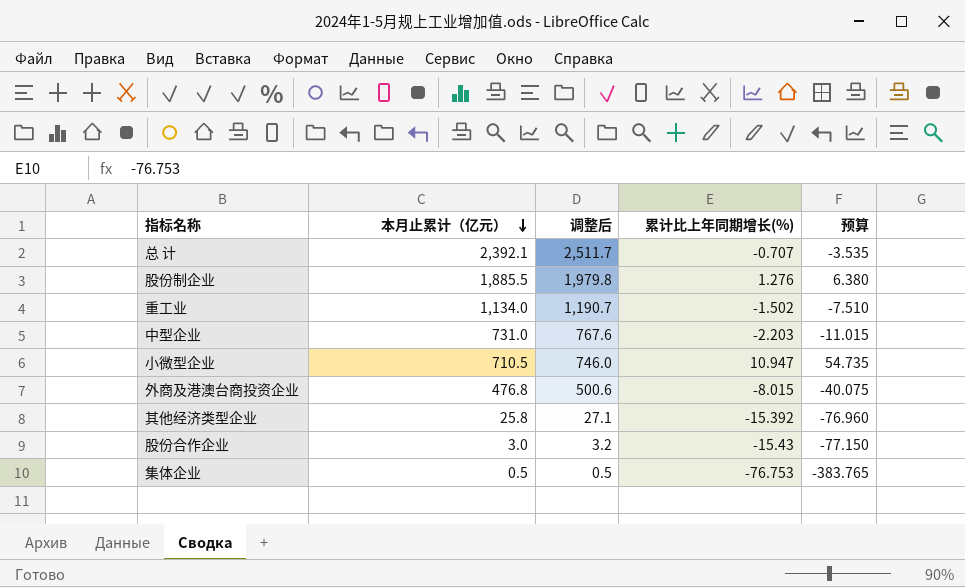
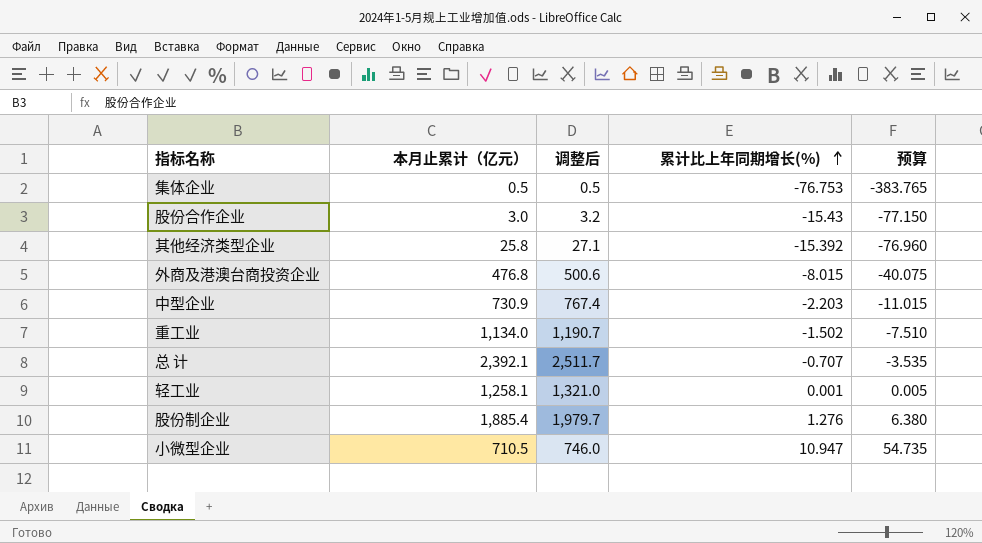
row order: 本月止累计（亿元） descending -> 累计比上年同期增长(%) ascending
中型企业 | 本月止累计（亿元）: 731.0 -> 730.9
中型企业 | 调整后: 767.6 -> 767.4
row 轻工业: none -> 1,258.1 | 1,321.0 | 0.001 | 0.005
股份制企业 | 本月止累计（亿元）: 1,885.5 -> 1,885.4
股份制企业 | 调整后: 1,979.8 -> 1,979.7

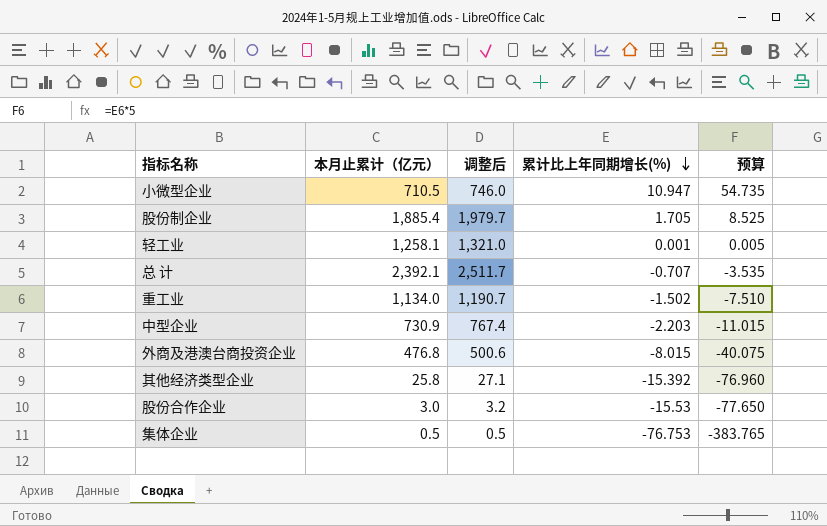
row order: 累计比上年同期增长(%) ascending -> 累计比上年同期增长(%) descending
股份制企业 | 累计比上年同期增长(%): 1.276 -> 1.705
股份制企业 | 预算: 6.380 -> 8.525
股份合作企业 | 累计比上年同期增长(%): -15.43 -> -15.53
股份合作企业 | 预算: -77.150 -> -77.650

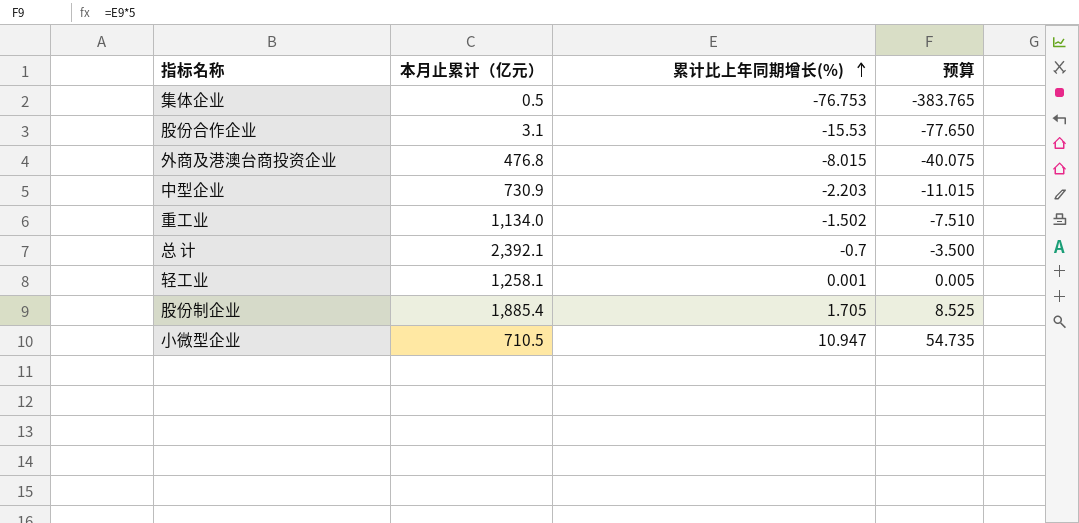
row order: 累计比上年同期增长(%) descending -> 累计比上年同期增长(%) ascending
column 调整后 | formula: [本月止累计（亿元）] * 1.05 -> none
row 其他经济类型企业: 25.8 | 27.1 | -15.392 | -76.960 -> none
股份合作企业 | 本月止累计（亿元）: 3.0 -> 3.1
总 计 | 累计比上年同期增长(%): -0.707 -> -0.7
总 计 | 预算: -3.535 -> -3.500

